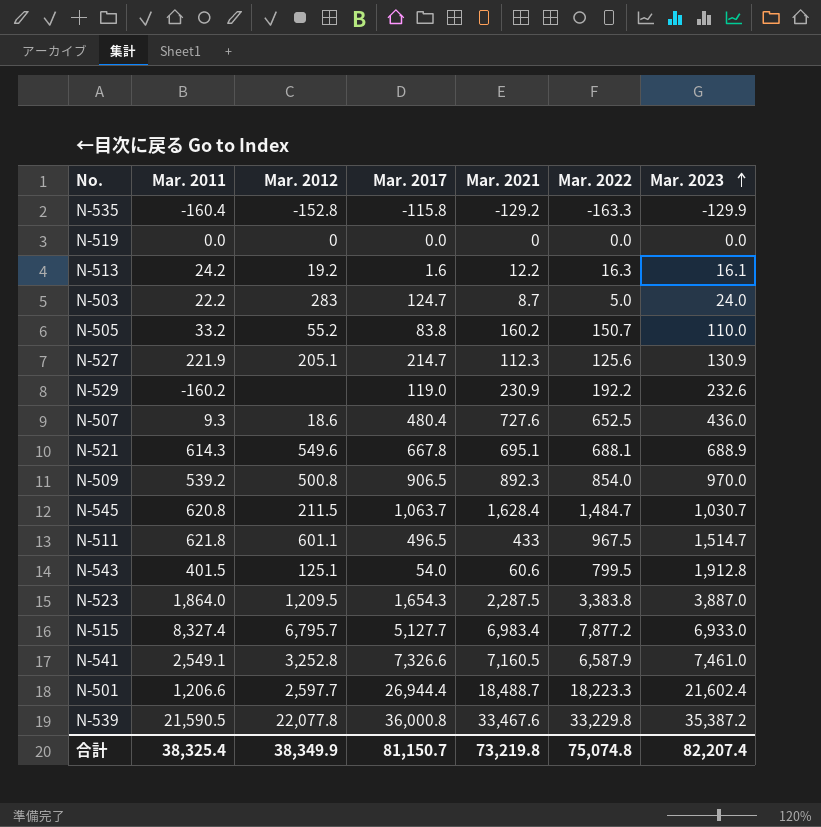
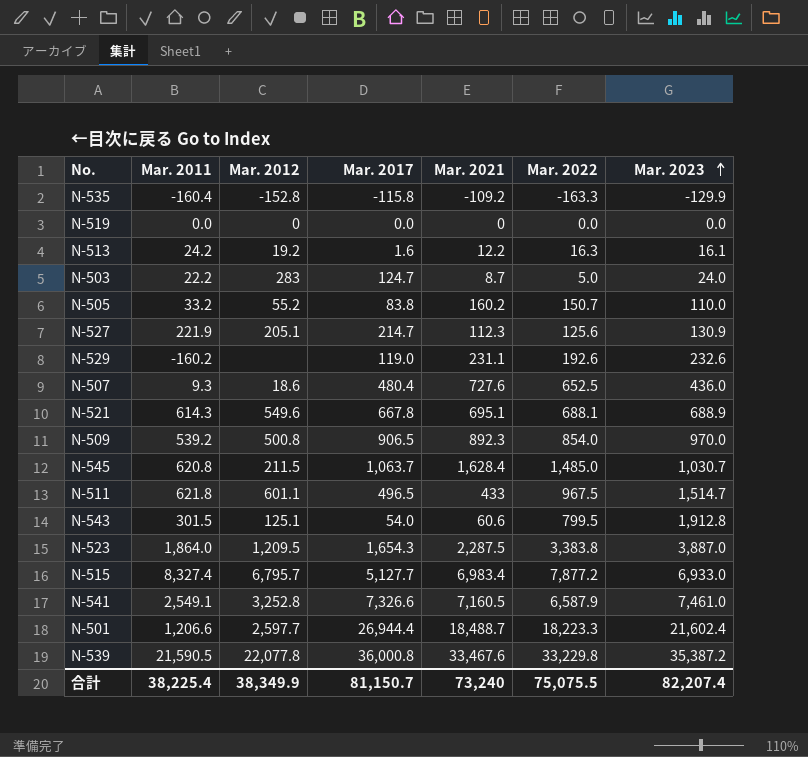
N-535 | Mar. 2021: -129.2 -> -109.2
N-529 | Mar. 2021: 230.9 -> 231.1
N-529 | Mar. 2022: 192.2 -> 192.6
N-545 | Mar. 2022: 1,484.7 -> 1,485.0
N-543 | Mar. 2011: 401.5 -> 301.5
合計 | Mar. 2011: 38,325.4 -> 38,225.4
合計 | Mar. 2021: 73,219.8 -> 73,240
合計 | Mar. 2022: 75,074.8 -> 75,075.5

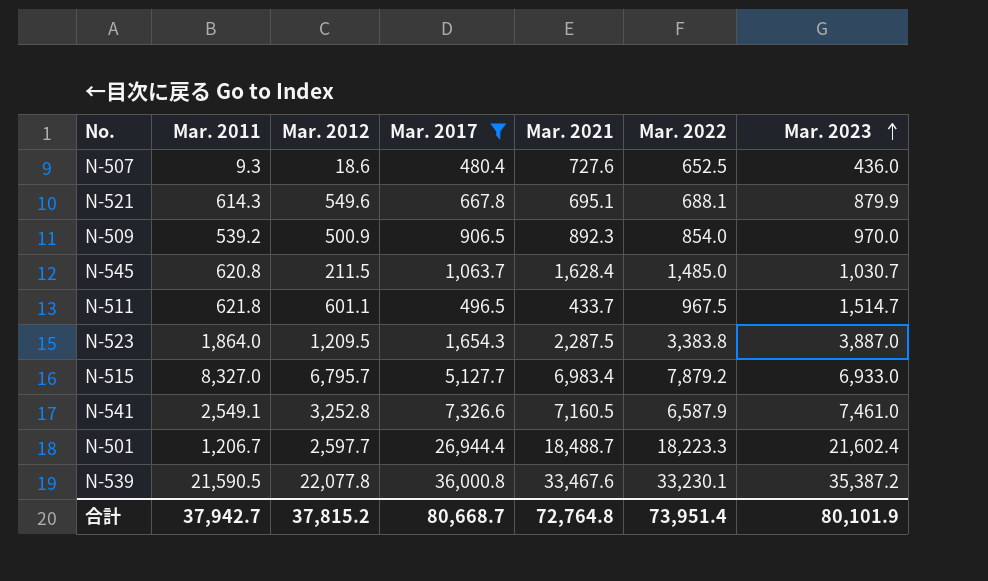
filter: none -> Mar. 2017 >= 480.4
N-521 | Mar. 2023: 688.9 -> 879.9
N-509 | Mar. 2012: 500.8 -> 500.9
N-511 | Mar. 2021: 433 -> 433.7
N-515 | Mar. 2011: 8,327.4 -> 8,327.0
N-515 | Mar. 2022: 7,877.2 -> 7,879.2
N-501 | Mar. 2011: 1,206.6 -> 1,206.7
N-539 | Mar. 2022: 33,229.8 -> 33,230.1
合計 | Mar. 2011: 38,225.4 -> 37,942.7
合計 | Mar. 2012: 38,349.9 -> 37,815.2
合計 | Mar. 2017: 81,150.7 -> 80,668.7
合計 | Mar. 2021: 73,240 -> 72,764.8
合計 | Mar. 2022: 75,075.5 -> 73,951.4
合計 | Mar. 2023: 82,207.4 -> 80,101.9

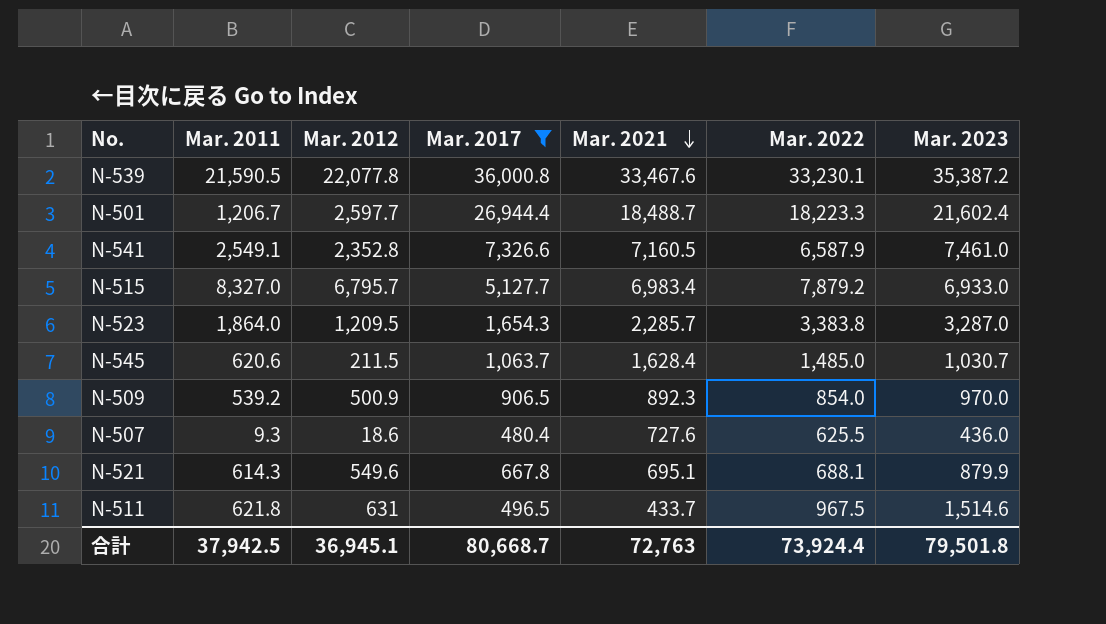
row order: Mar. 2023 ascending -> Mar. 2021 descending
N-541 | Mar. 2012: 3,252.8 -> 2,352.8
N-523 | Mar. 2021: 2,287.5 -> 2,285.7
N-523 | Mar. 2023: 3,887.0 -> 3,287.0
N-545 | Mar. 2011: 620.8 -> 620.6
N-507 | Mar. 2022: 652.5 -> 625.5
N-511 | Mar. 2012: 601.1 -> 631
N-511 | Mar. 2023: 1,514.7 -> 1,514.6
合計 | Mar. 2011: 37,942.7 -> 37,942.5
合計 | Mar. 2012: 37,815.2 -> 36,945.1
合計 | Mar. 2021: 72,764.8 -> 72,763
合計 | Mar. 2022: 73,951.4 -> 73,924.4
合計 | Mar. 2023: 80,101.9 -> 79,501.8

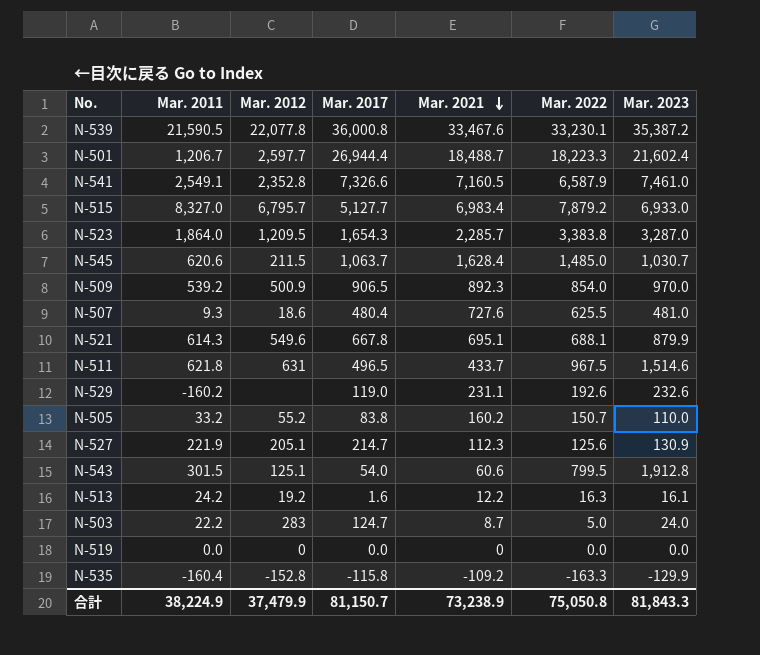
filter: Mar. 2017 >= 480.4 -> none
N-507 | Mar. 2023: 436.0 -> 481.0
合計 | Mar. 2011: 37,942.5 -> 38,224.9
合計 | Mar. 2012: 36,945.1 -> 37,479.9
合計 | Mar. 2017: 80,668.7 -> 81,150.7
合計 | Mar. 2021: 72,763 -> 73,238.9
合計 | Mar. 2022: 73,924.4 -> 75,050.8
合計 | Mar. 2023: 79,501.8 -> 81,843.3

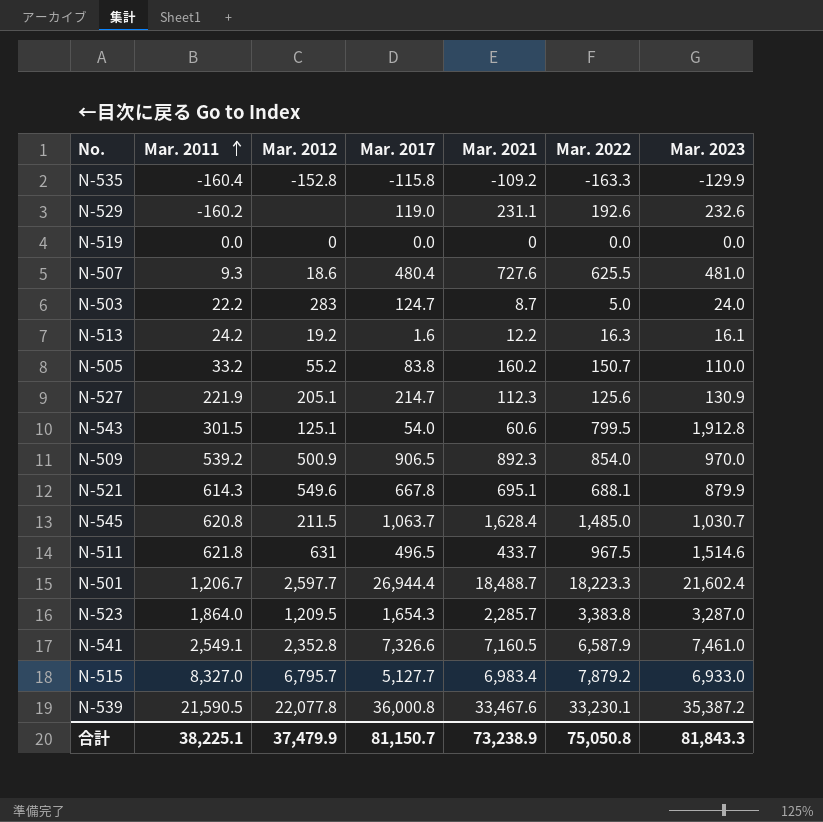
row order: Mar. 2021 descending -> Mar. 2011 ascending
N-545 | Mar. 2011: 620.6 -> 620.8
合計 | Mar. 2011: 38,224.9 -> 38,225.1

